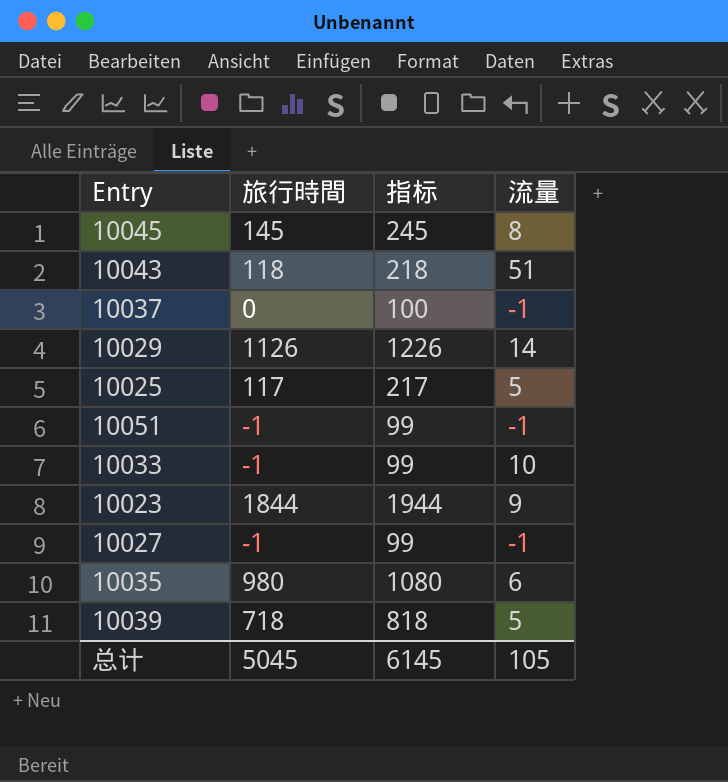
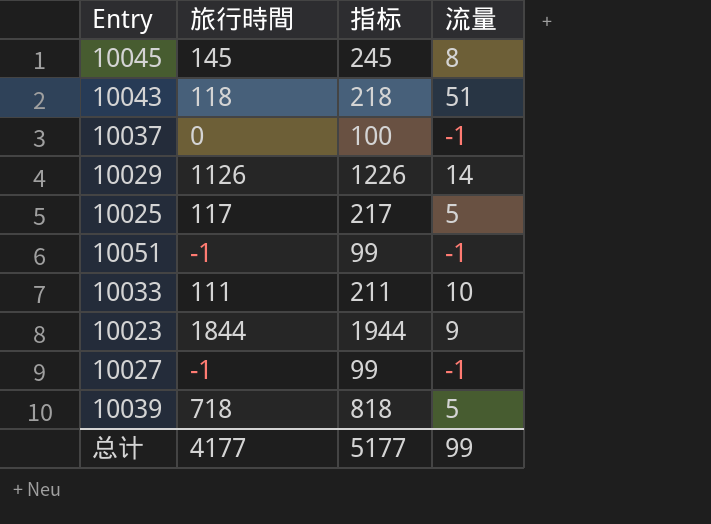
row 10035: 980 | 1080 | 6 -> none
10033 | 旅行時間: -1 -> 111
10033 | 指标: 99 -> 211
总计 | 旅行時間: 5045 -> 4177
总计 | 指标: 6145 -> 5177
总计 | 流量: 105 -> 99

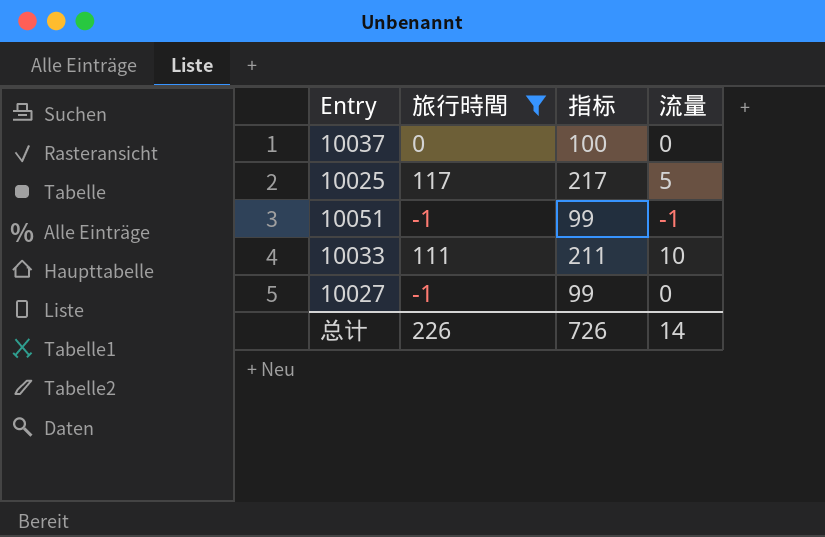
filter: none -> 旅行時間 <= 117
10037 | 流量: -1 -> 0
10027 | 流量: -1 -> 0
总计 | 旅行時間: 4177 -> 226
总计 | 指标: 5177 -> 726
总计 | 流量: 99 -> 14

